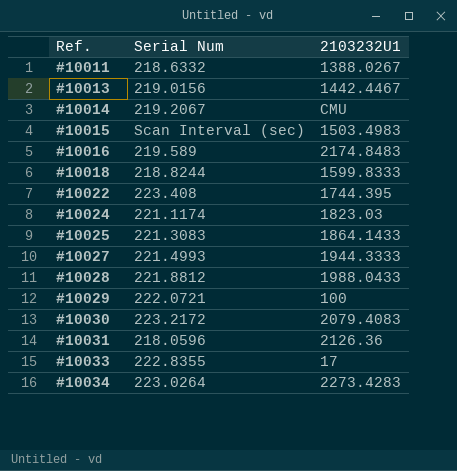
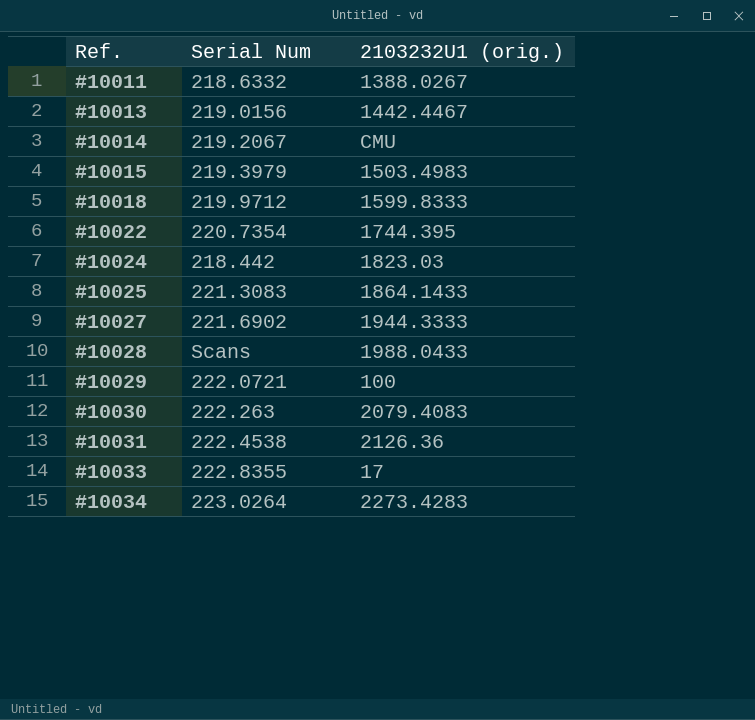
column name: 2103232U1 -> 2103232U1 (orig.)
row #10016: 219.589 | 2174.8483 -> none
#10015 | Serial Num: Scan Interval (sec) -> 219.3979
#10018 | Serial Num: 218.8244 -> 219.9712
#10022 | Serial Num: 223.408 -> 220.7354
#10024 | Serial Num: 221.1174 -> 218.442
#10027 | Serial Num: 221.4993 -> 221.6902
#10028 | Serial Num: 221.8812 -> Scans
#10030 | Serial Num: 223.2172 -> 222.263
#10031 | Serial Num: 218.0596 -> 222.4538

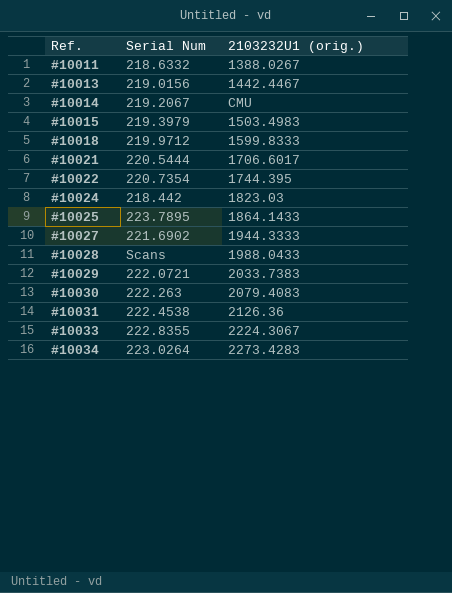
row #10021: none -> 220.5444 | 1706.6017
#10025 | Serial Num: 221.3083 -> 223.7895
#10029 | 2103232U1 (orig.): 100 -> 2033.7383
#10033 | 2103232U1 (orig.): 17 -> 2224.3067

